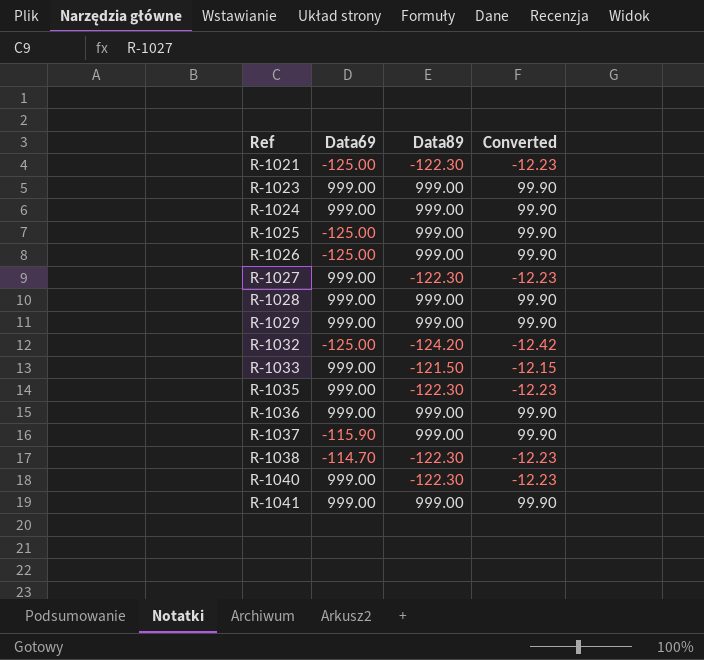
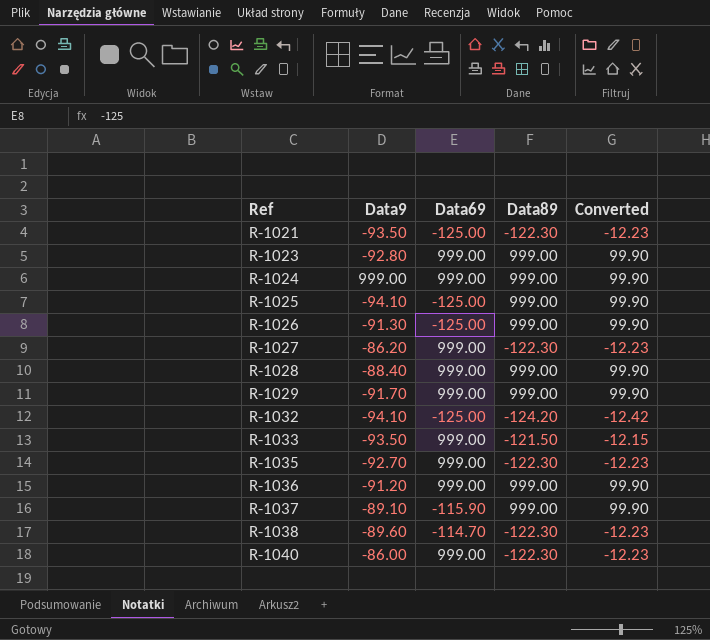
column Data9 | position: none -> 2
row R-1041: 999.00 | 999.00 | 99.90 -> none

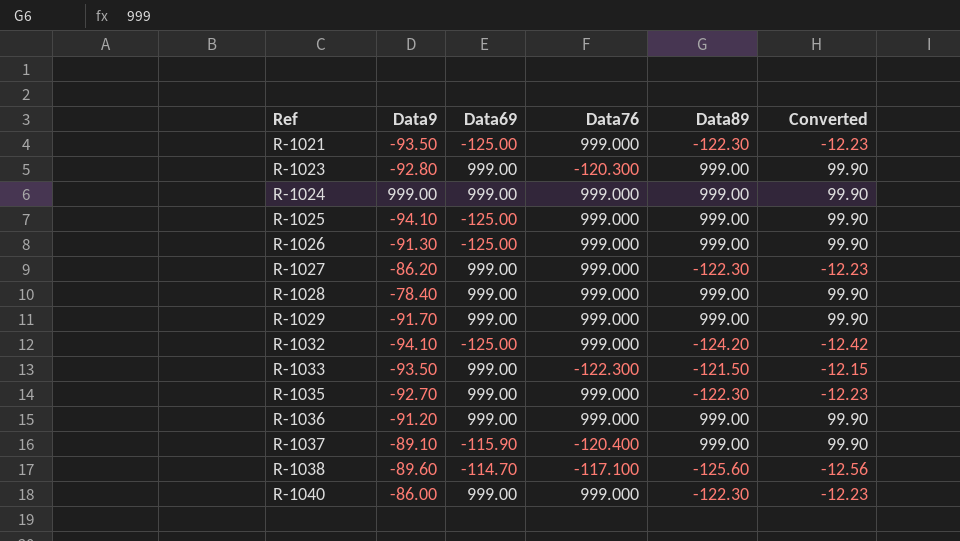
column Data76 | position: none -> 4
R-1028 | Data9: -88.40 -> -78.40
R-1038 | Data89: -122.30 -> -125.60
R-1038 | Converted: -12.23 -> -12.56

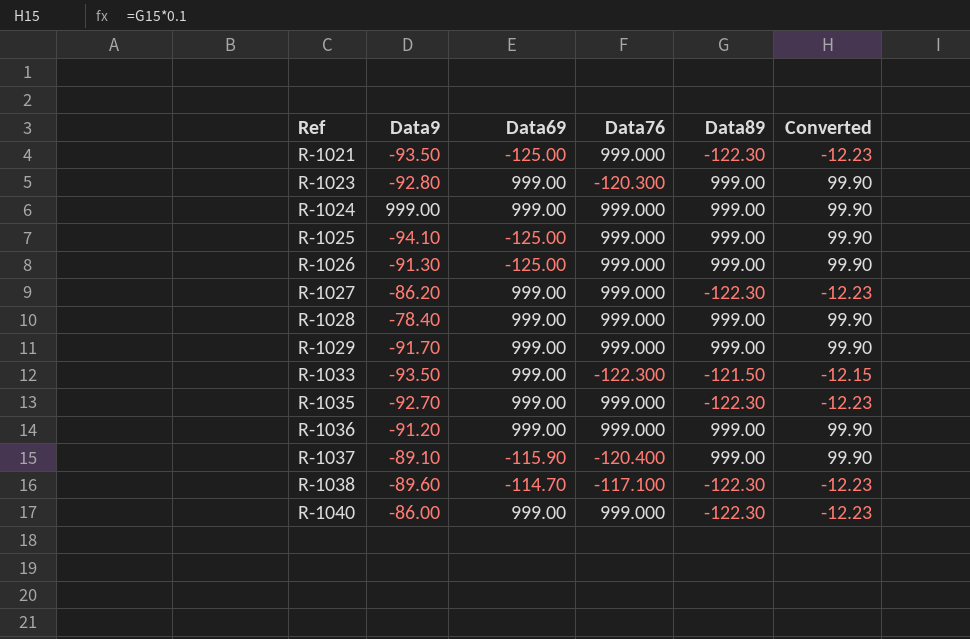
row R-1032: -94.10 | -125.00 | 999.000 | -124.20 | -12.42 -> none
R-1038 | Data89: -125.60 -> -122.30
R-1038 | Converted: -12.56 -> -12.23

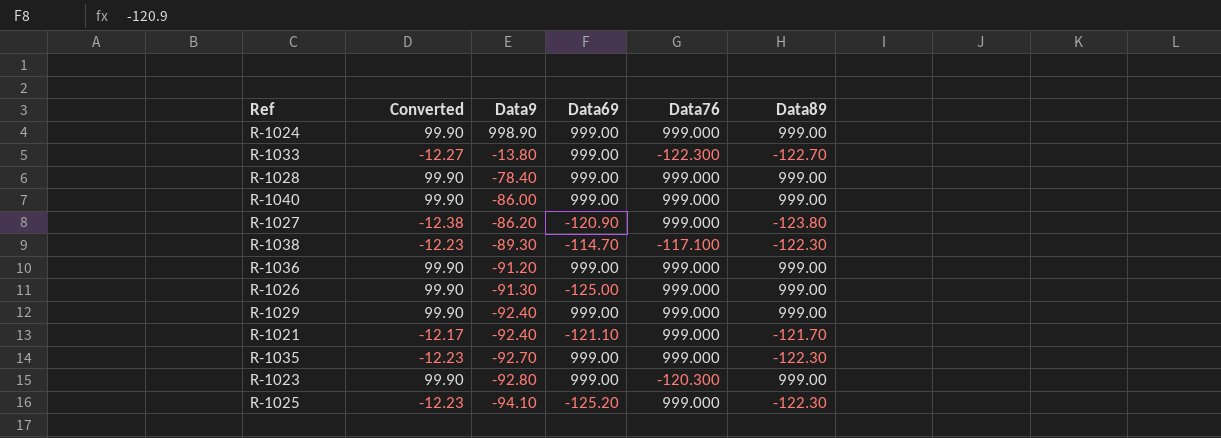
row order: Ref ascending -> Data9 descending
column Converted | position: 6 -> 2
row R-1037: -89.10 | -115.90 | -120.400 | 999.00 | 99.90 -> none
R-1024 | Data9: 999.00 -> 998.90
R-1033 | Converted: -12.15 -> -12.27
R-1033 | Data9: -93.50 -> -13.80
R-1033 | Data89: -121.50 -> -122.70
R-1040 | Converted: -12.23 -> 99.90
R-1040 | Data89: -122.30 -> 999.00
R-1027 | Converted: -12.23 -> -12.38
R-1027 | Data69: 999.00 -> -120.90
R-1027 | Data89: -122.30 -> -123.80
R-1038 | Data9: -89.60 -> -89.30
R-1029 | Data9: -91.70 -> -92.40
R-1021 | Converted: -12.23 -> -12.17
R-1021 | Data9: -93.50 -> -92.40
R-1021 | Data69: -125.00 -> -121.10
R-1021 | Data89: -122.30 -> -121.70
R-1025 | Converted: 99.90 -> -12.23
R-1025 | Data69: -125.00 -> -125.20
R-1025 | Data89: 999.00 -> -122.30

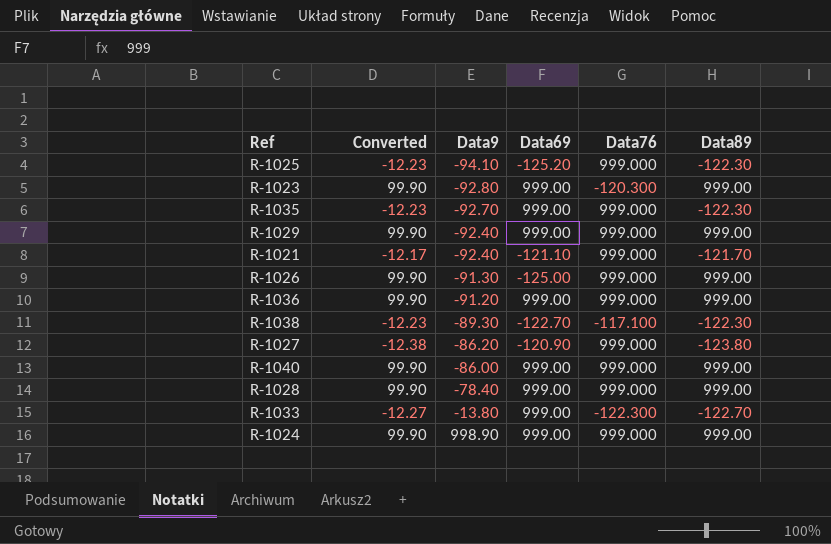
row order: Data9 descending -> Data9 ascending
R-1038 | Data69: -114.70 -> -122.70

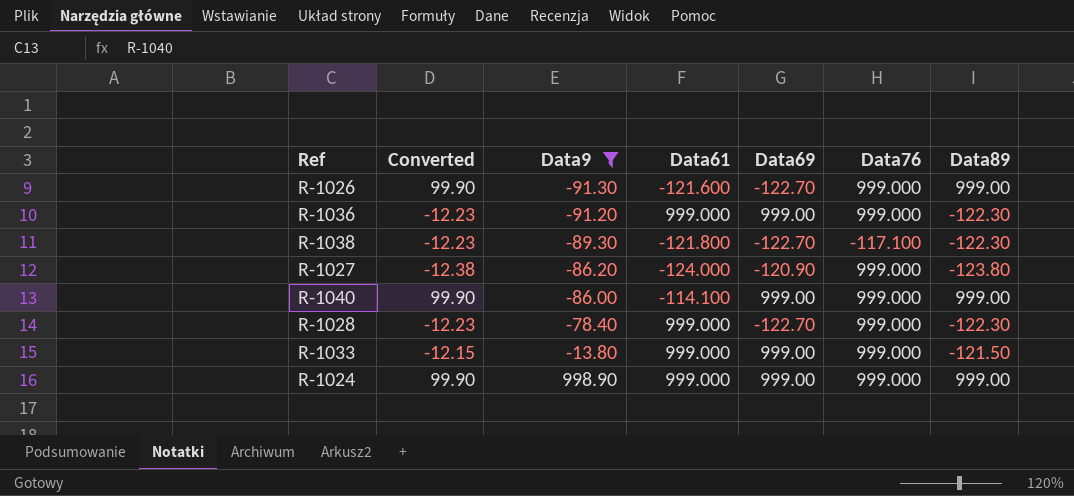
filter: none -> Data9 >= -91.30
column Data61 | position: none -> 4
R-1026 | Data69: -125.00 -> -122.70
R-1036 | Converted: 99.90 -> -12.23
R-1036 | Data89: 999.00 -> -122.30
R-1028 | Converted: 99.90 -> -12.23
R-1028 | Data69: 999.00 -> -122.70
R-1028 | Data89: 999.00 -> -122.30
R-1033 | Converted: -12.27 -> -12.15
R-1033 | Data76: -122.300 -> 999.000
R-1033 | Data89: -122.70 -> -121.50

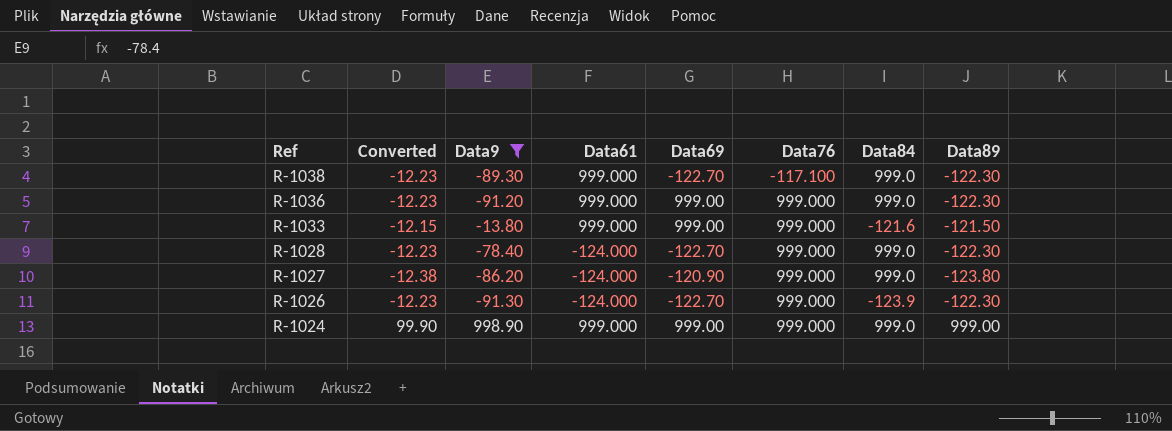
row order: Data9 ascending -> Ref descending
column Data84 | position: none -> 7
row R-1040: 99.90 | -86.00 | -114.100 | 999.00 | 999.000 | 999.00 -> none
R-1038 | Data61: -121.800 -> 999.000
R-1028 | Data61: 999.000 -> -124.000
R-1026 | Converted: 99.90 -> -12.23
R-1026 | Data61: -121.600 -> -124.000
R-1026 | Data89: 999.00 -> -122.30

